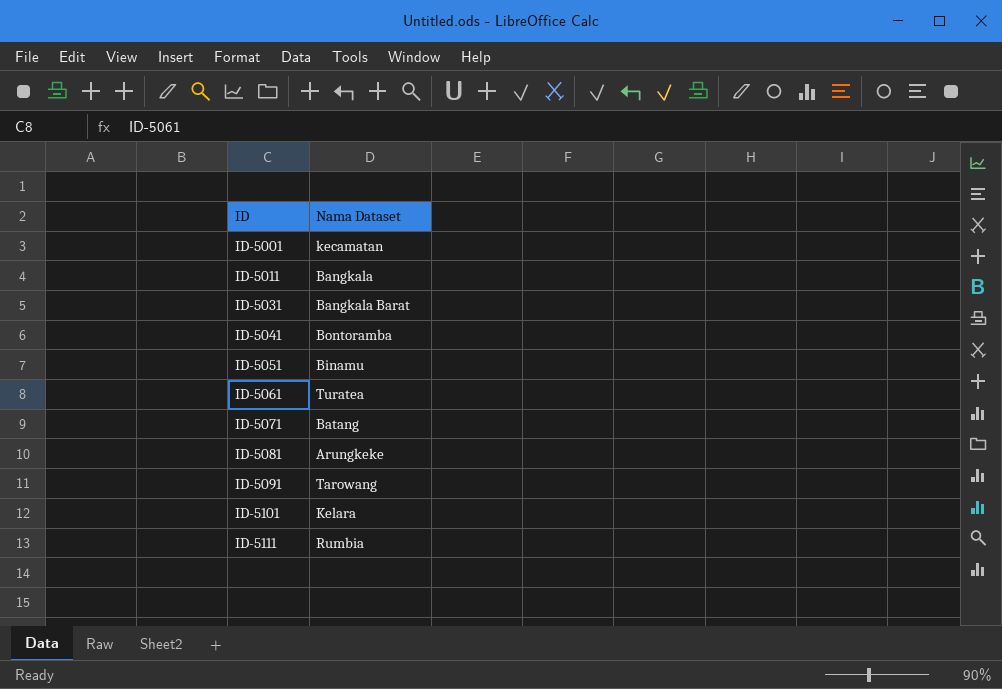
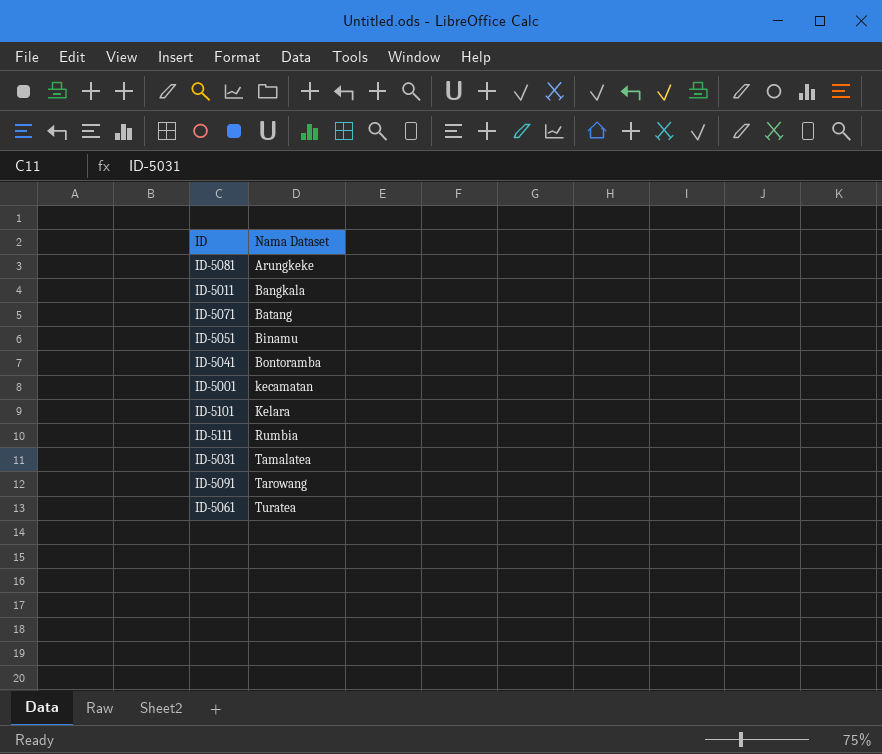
row order: ID ascending -> Nama Dataset ascending
ID-5031 | Nama Dataset: Bangkala Barat -> Tamalatea

